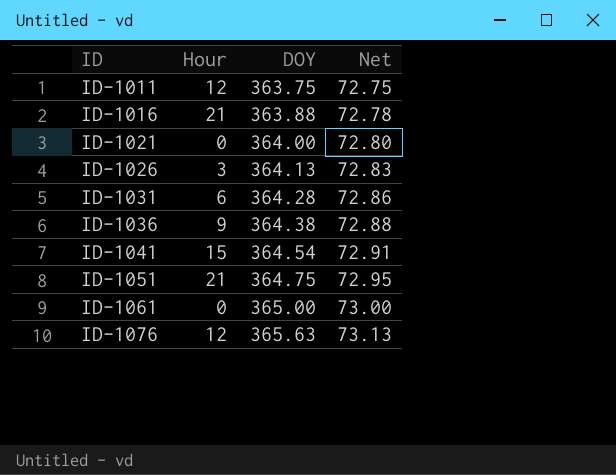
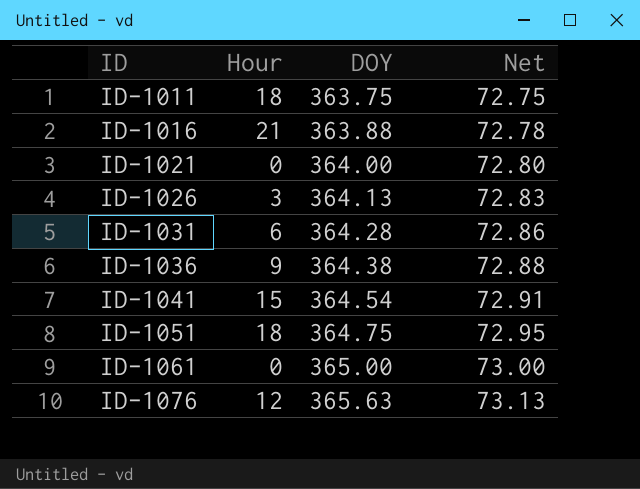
ID-1011 | Hour: 12 -> 18
ID-1051 | Hour: 21 -> 18

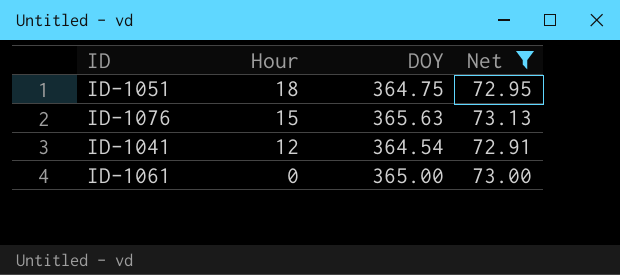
filter: none -> Net >= 72.91
row order: ID ascending -> Hour descending
ID-1076 | Hour: 12 -> 15
ID-1041 | Hour: 15 -> 12

